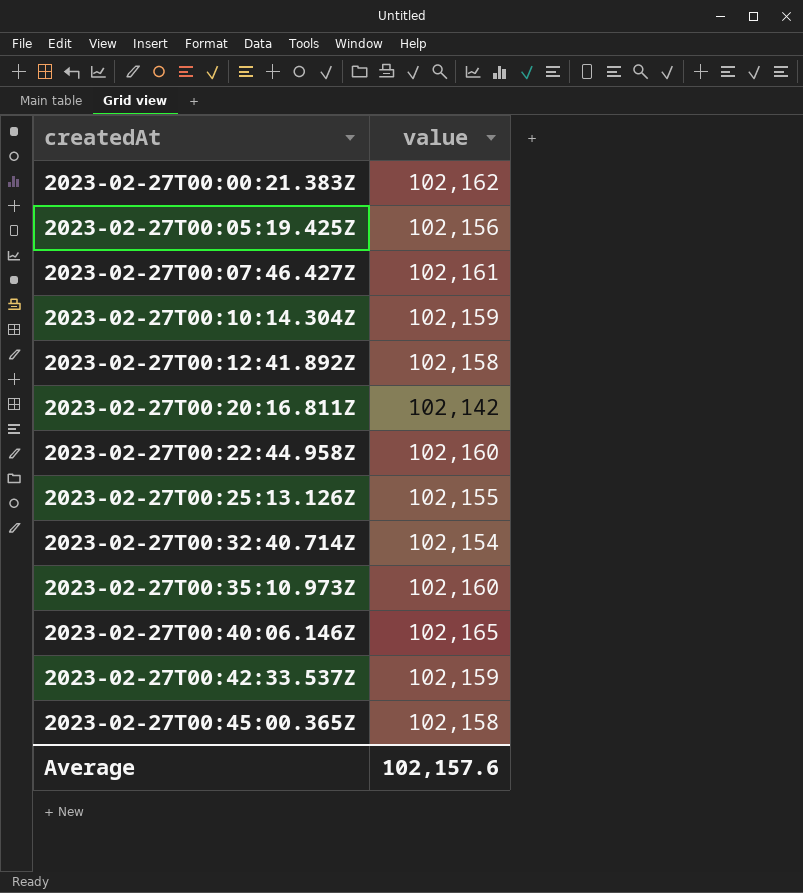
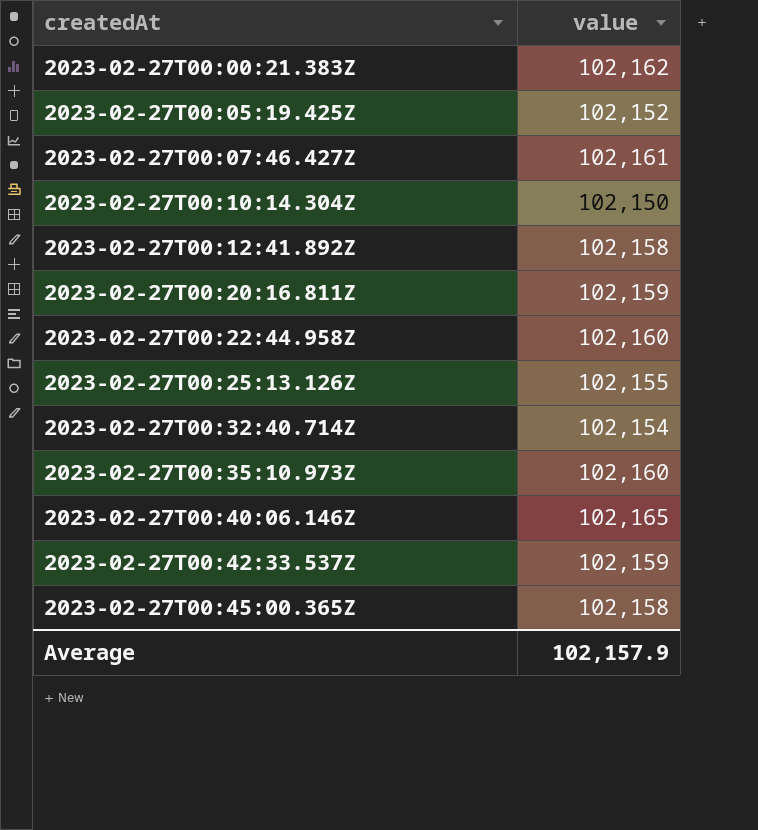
2023-02-27T00:05:19.425Z | value: 102,156 -> 102,152
2023-02-27T00:10:14.304Z | value: 102,159 -> 102,150
2023-02-27T00:20:16.811Z | value: 102,142 -> 102,159
Average | value: 102,157.6 -> 102,157.9

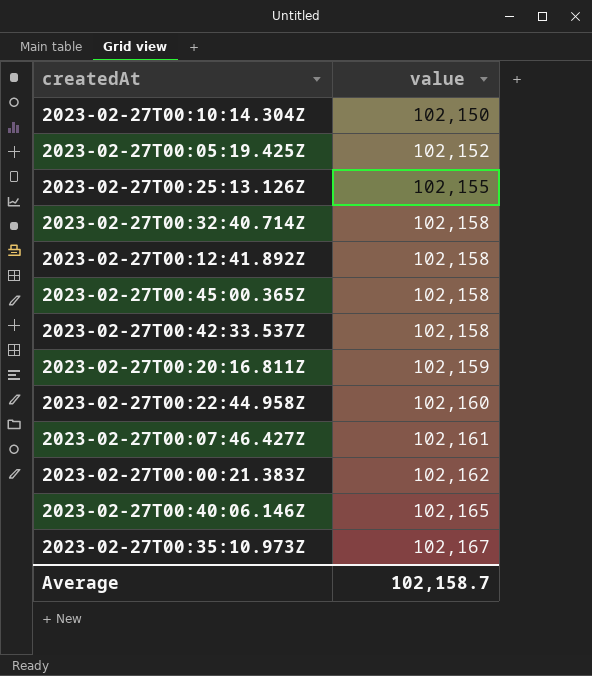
row order: createdAt ascending -> value ascending
2023-02-27T00:32:40.714Z | value: 102,154 -> 102,158
2023-02-27T00:42:33.537Z | value: 102,159 -> 102,158
2023-02-27T00:35:10.973Z | value: 102,160 -> 102,167
Average | value: 102,157.9 -> 102,158.7

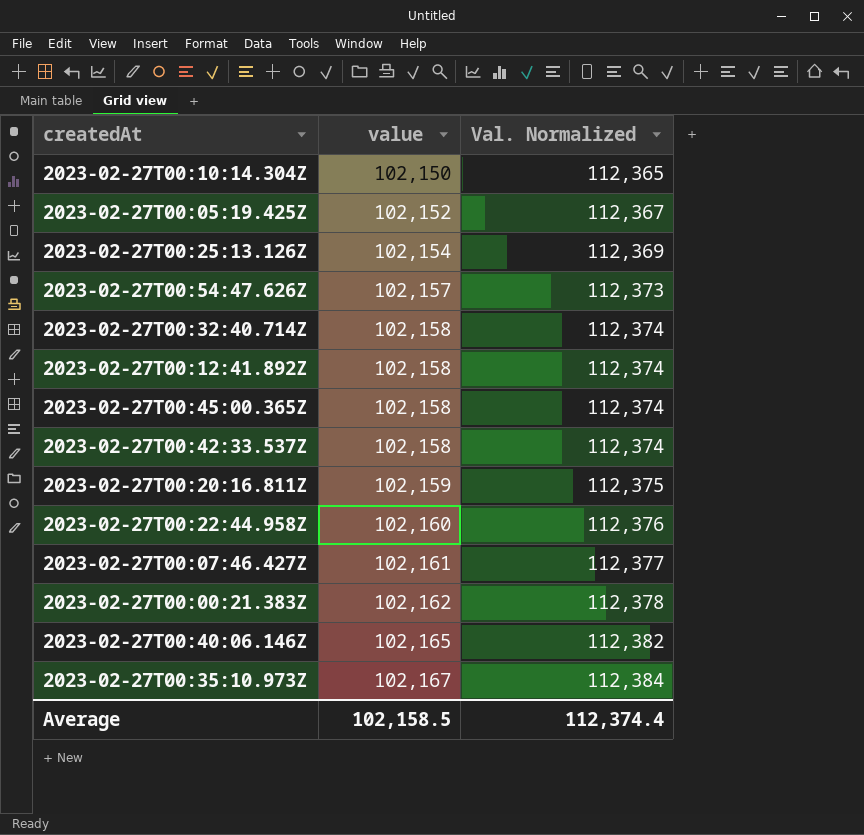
column Val. Normalized | formula: none -> [value] * 1.1
2023-02-27T00:25:13.126Z | value: 102,155 -> 102,154
row 2023-02-27T00:54:47.626Z: none -> 102,157 | 112,373
Average | value: 102,158.7 -> 102,158.5

